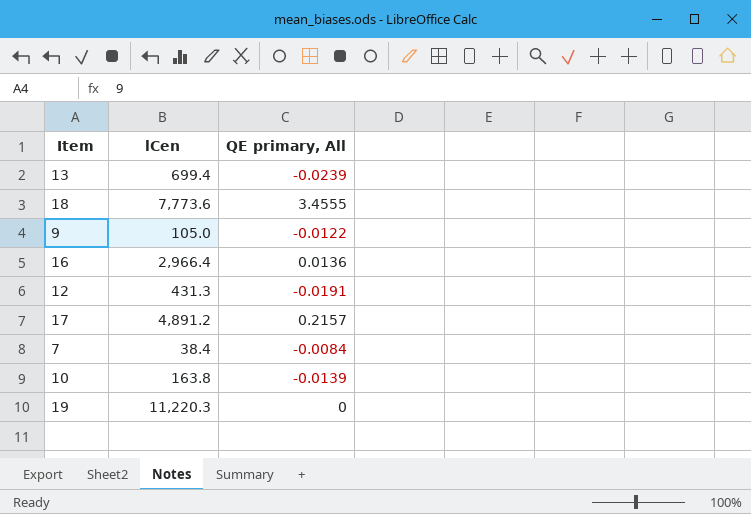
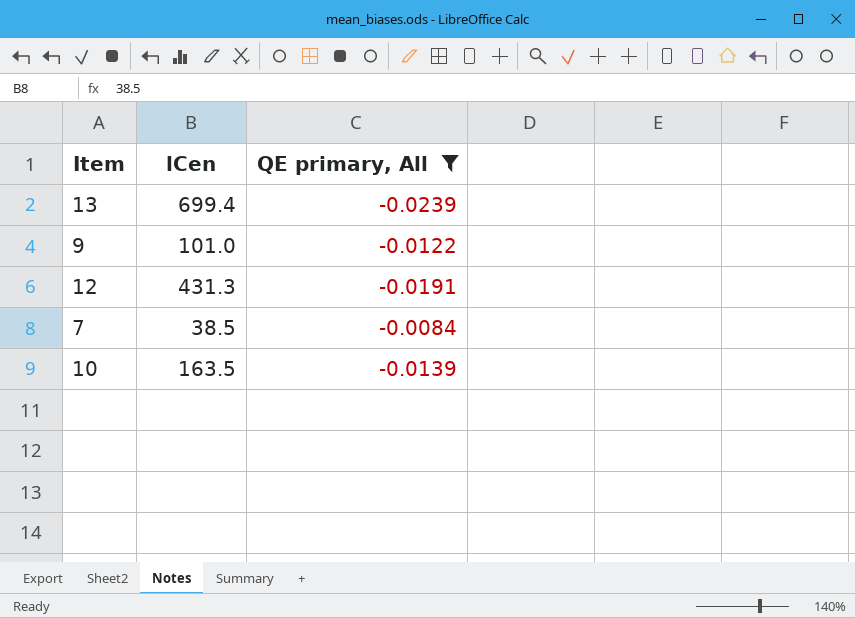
filter: none -> QE primary, All <= -0.0084
9 | lCen: 105.0 -> 101.0
7 | lCen: 38.4 -> 38.5
10 | lCen: 163.8 -> 163.5

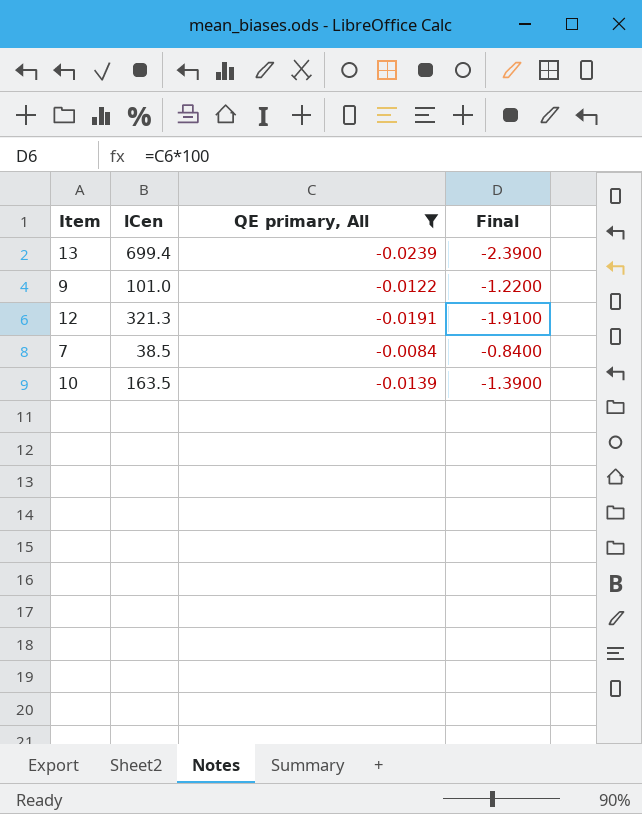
column Final | formula: none -> [QE primary, All] * 100
12 | lCen: 431.3 -> 321.3

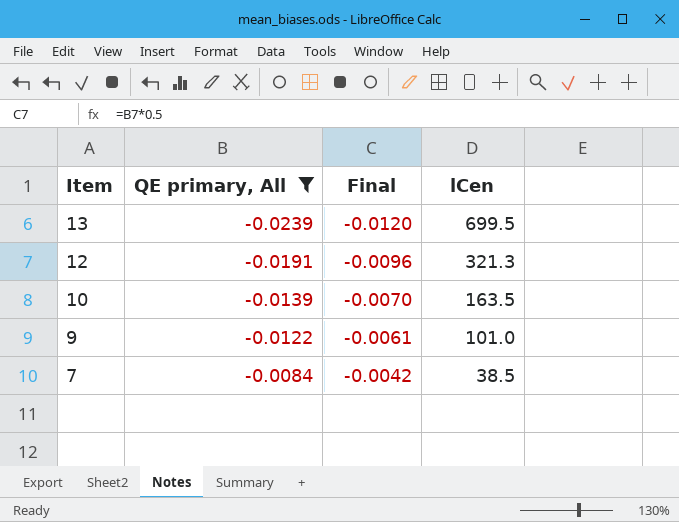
row order: none -> Item descending
column Final | formula: [QE primary, All] * 100 -> [QE primary, All] * 0.5
column lCen | position: 2 -> 4
13 | lCen: 699.4 -> 699.5

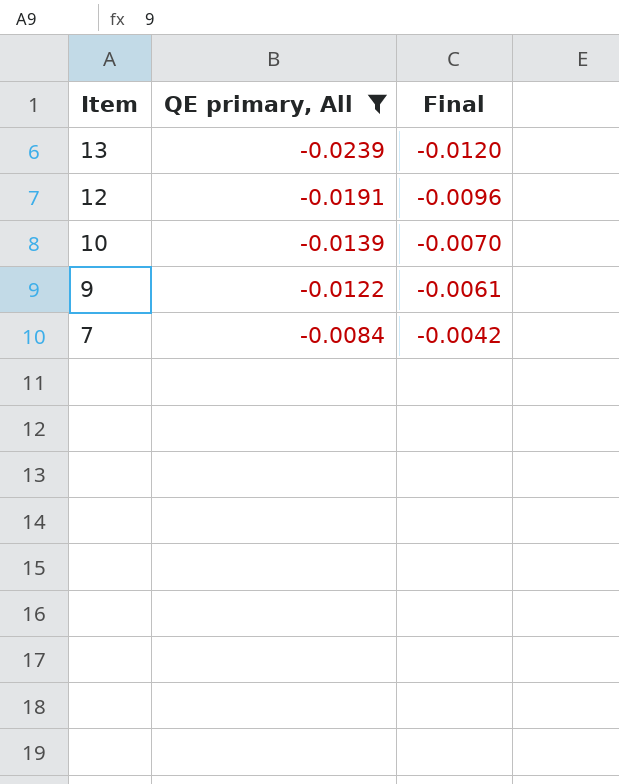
column lCen | position: 4 -> none

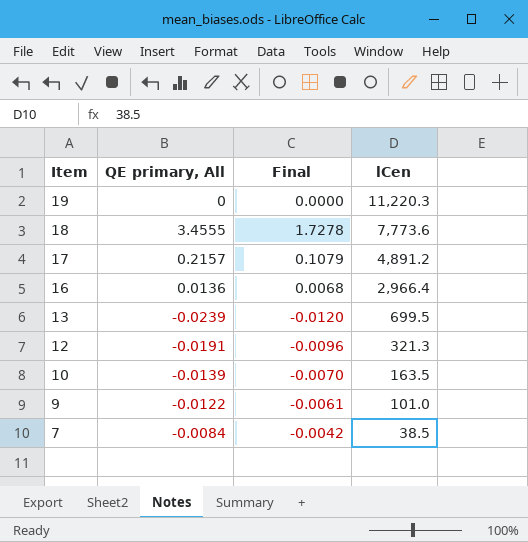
filter: QE primary, All <= -0.0084 -> none
column lCen | position: none -> 4

